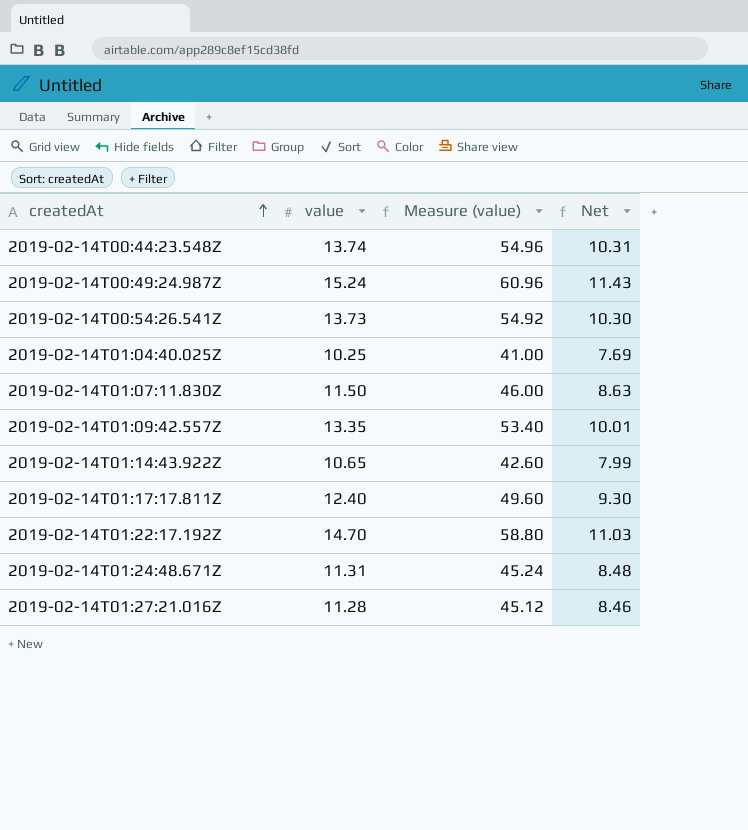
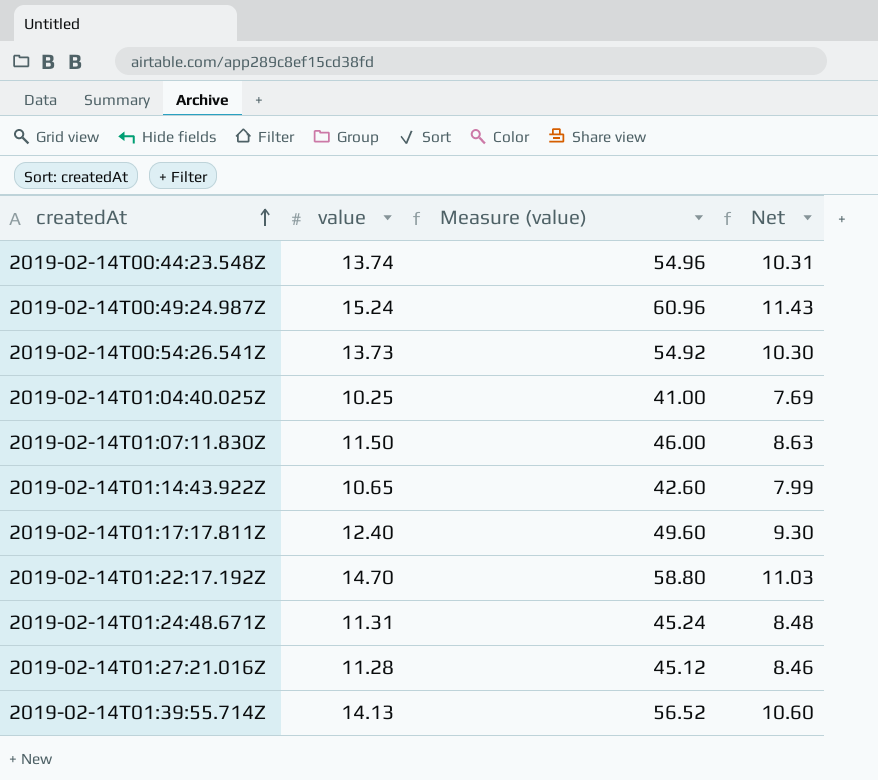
row 2019-02-14T01:09:42.557Z: 13.35 | 53.40 | 10.01 -> none
row 2019-02-14T01:39:55.714Z: none -> 14.13 | 56.52 | 10.60

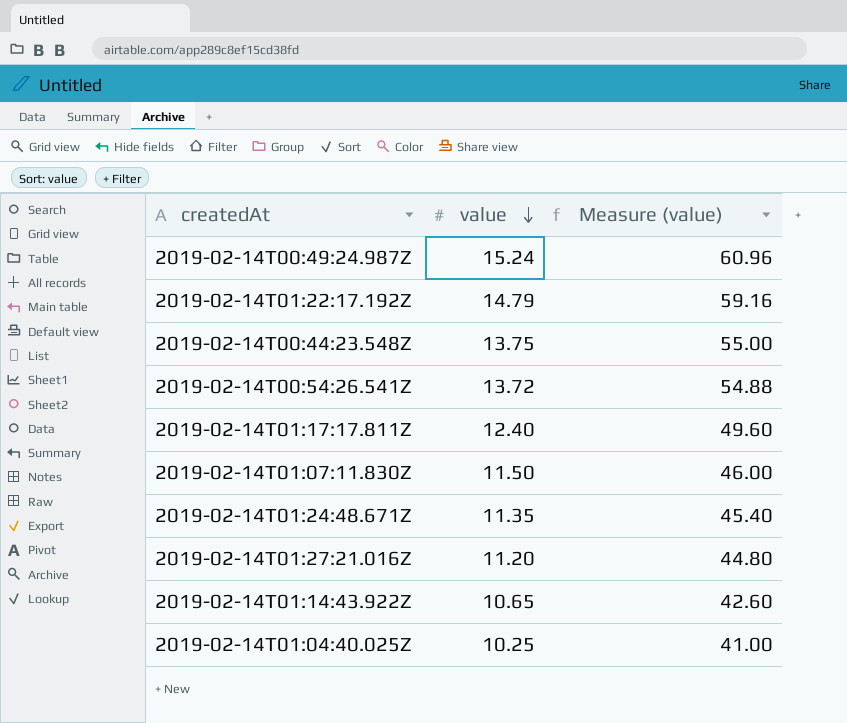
row order: createdAt ascending -> value descending
column Net | formula: [value] * 0.75 -> none
row 2019-02-14T01:39:55.714Z: 14.13 | 56.52 | 10.60 -> none
2019-02-14T01:22:17.192Z | value: 14.70 -> 14.79
2019-02-14T01:22:17.192Z | Measure (value): 58.80 -> 59.16
2019-02-14T00:44:23.548Z | value: 13.74 -> 13.75
2019-02-14T00:44:23.548Z | Measure (value): 54.96 -> 55.00
2019-02-14T00:54:26.541Z | value: 13.73 -> 13.72
2019-02-14T00:54:26.541Z | Measure (value): 54.92 -> 54.88
2019-02-14T01:24:48.671Z | value: 11.31 -> 11.35
2019-02-14T01:24:48.671Z | Measure (value): 45.24 -> 45.40
2019-02-14T01:27:21.016Z | value: 11.28 -> 11.20
2019-02-14T01:27:21.016Z | Measure (value): 45.12 -> 44.80

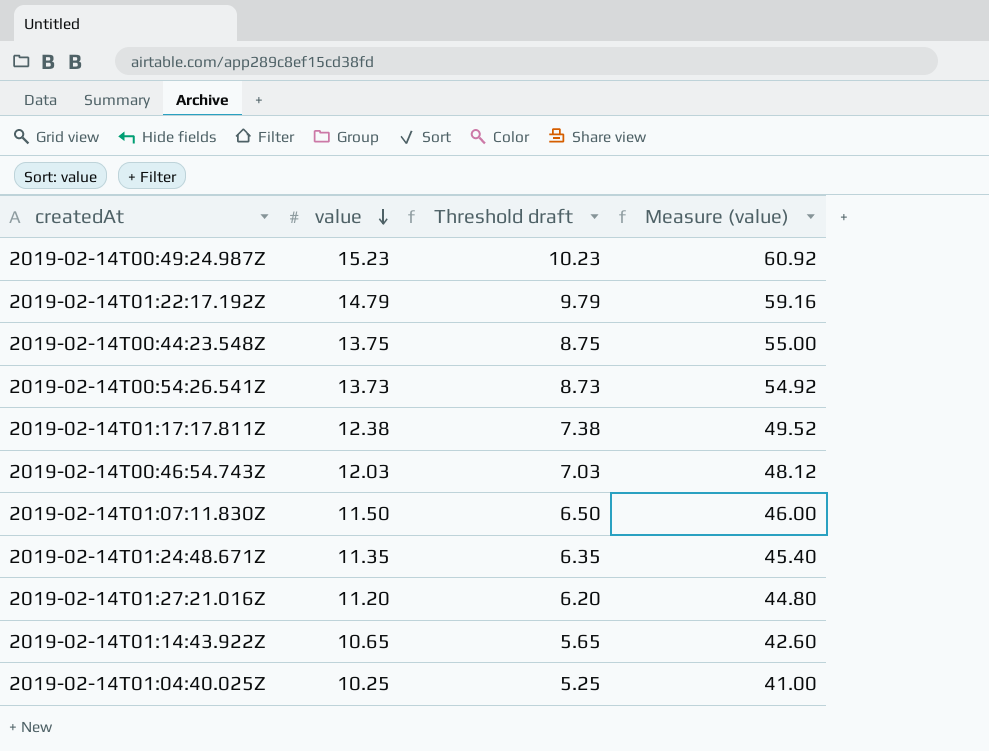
column Threshold draft | formula: none -> [value] - 5
2019-02-14T00:49:24.987Z | value: 15.24 -> 15.23
2019-02-14T00:49:24.987Z | Measure (value): 60.96 -> 60.92
2019-02-14T00:54:26.541Z | value: 13.72 -> 13.73
2019-02-14T00:54:26.541Z | Measure (value): 54.88 -> 54.92
2019-02-14T01:17:17.811Z | value: 12.40 -> 12.38
2019-02-14T01:17:17.811Z | Measure (value): 49.60 -> 49.52
row 2019-02-14T00:46:54.743Z: none -> 12.03 | 7.03 | 48.12

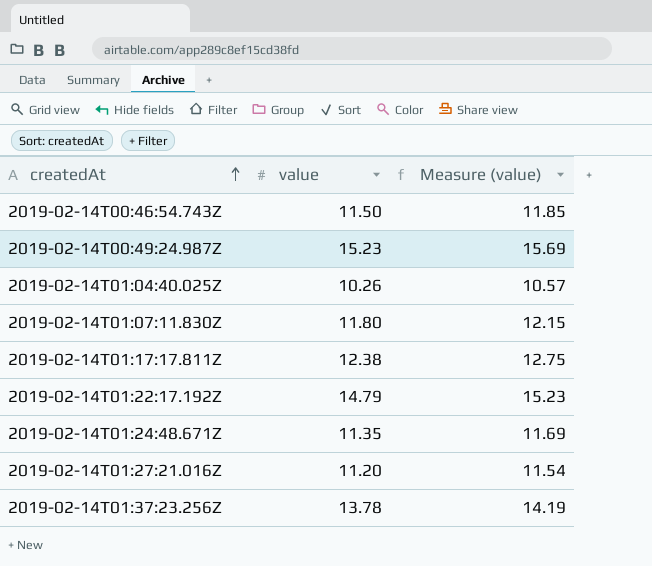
row order: value descending -> createdAt ascending
column Threshold draft | formula: [value] - 5 -> none
column Measure (value) | formula: [value] * 4 -> [value] * 1.03
row 2019-02-14T00:44:23.548Z: 13.75 | 8.75 | 55.00 -> none
row 2019-02-14T00:54:26.541Z: 13.73 | 8.73 | 54.92 -> none
row 2019-02-14T01:14:43.922Z: 10.65 | 5.65 | 42.60 -> none
2019-02-14T00:46:54.743Z | value: 12.03 -> 11.50
2019-02-14T01:04:40.025Z | value: 10.25 -> 10.26
2019-02-14T01:07:11.830Z | value: 11.50 -> 11.80
row 2019-02-14T01:37:23.256Z: none -> 13.78 | 14.19

